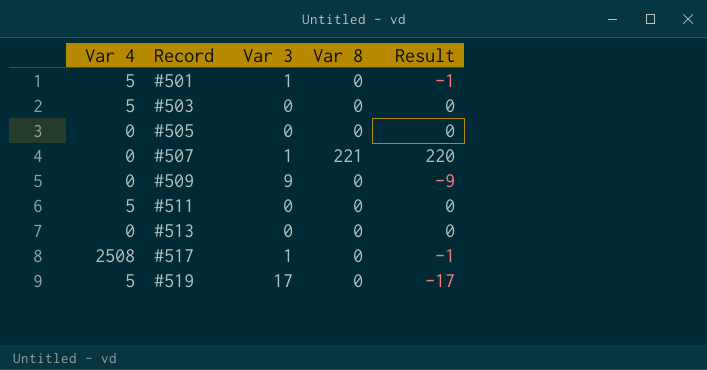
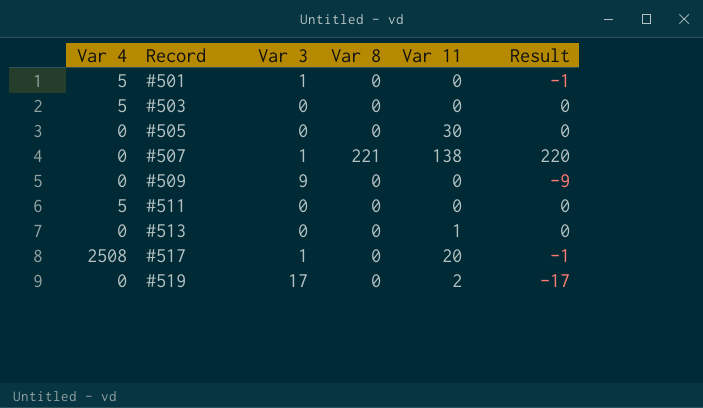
column Var 11 | position: none -> 5
#519 | Var 4: 5 -> 0

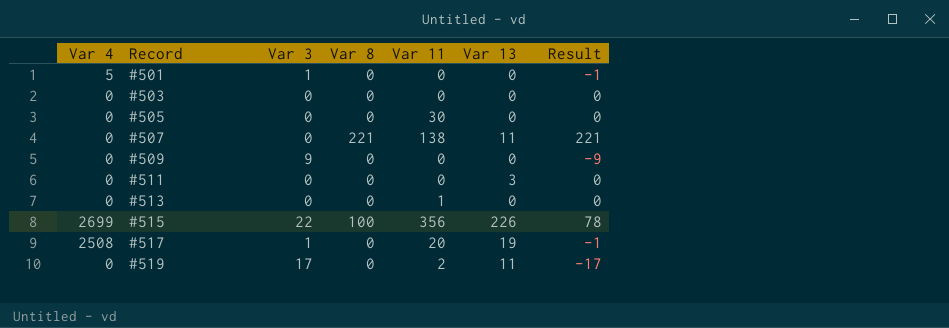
column Var 13 | position: none -> 6
#503 | Var 4: 5 -> 0
#507 | Var 3: 1 -> 0
#507 | Result: 220 -> 221
#511 | Var 4: 5 -> 0
row #515: none -> 2699 | 22 | 100 | 356 | 226 | 78

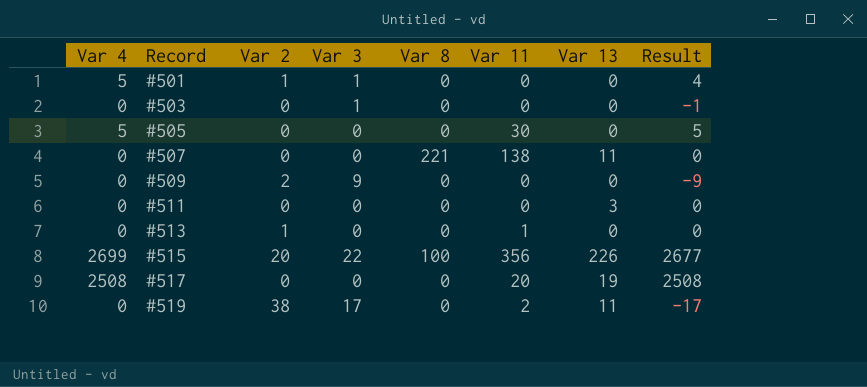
column Var 2 | position: none -> 3
column Result | formula: [Var 8] - [Var 3] -> [Var 4] - [Var 3]
#503 | Var 3: 0 -> 1
#505 | Var 4: 0 -> 5
#517 | Var 3: 1 -> 0

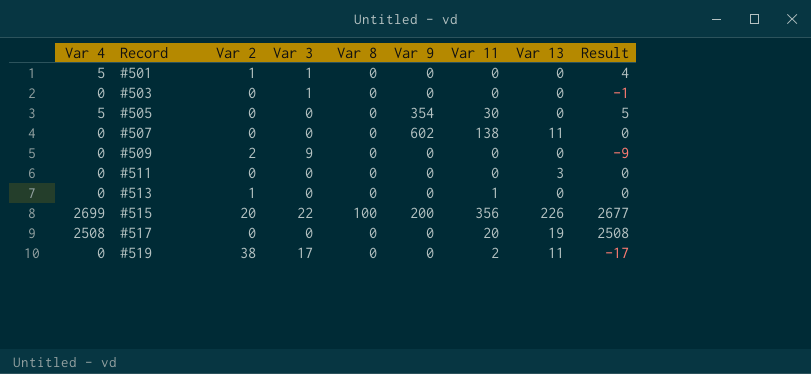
column Var 9 | position: none -> 6
#507 | Var 8: 221 -> 0

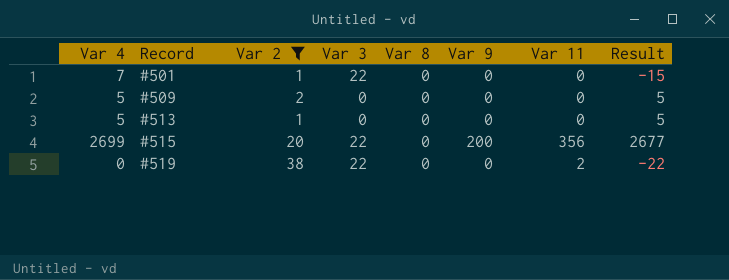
filter: none -> Var 2 != 0
column Var 13 | position: 8 -> none
#501 | Var 4: 5 -> 7
#501 | Var 3: 1 -> 22
#501 | Result: 4 -> -15
#509 | Var 4: 0 -> 5
#509 | Var 3: 9 -> 0
#509 | Result: -9 -> 5
#513 | Var 4: 0 -> 5
#513 | Var 11: 1 -> 0
#513 | Result: 0 -> 5
#515 | Var 8: 100 -> 0
#519 | Var 3: 17 -> 22
#519 | Result: -17 -> -22

